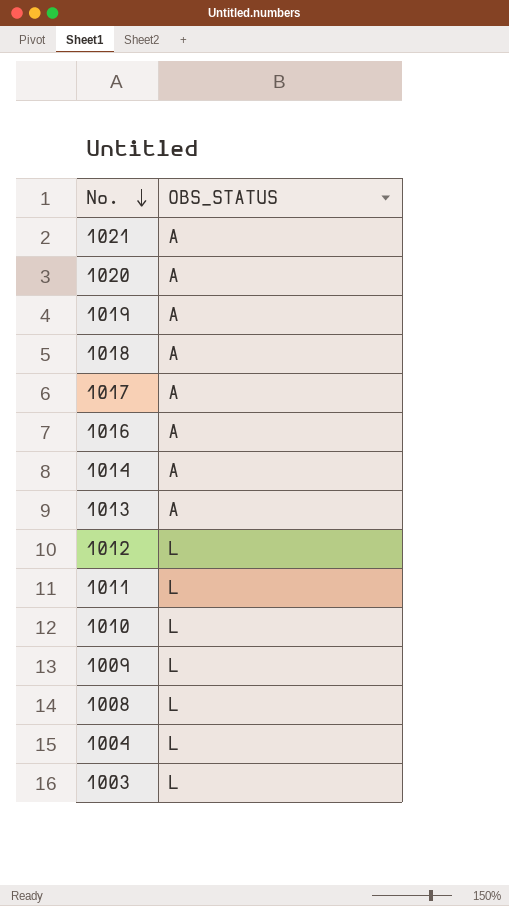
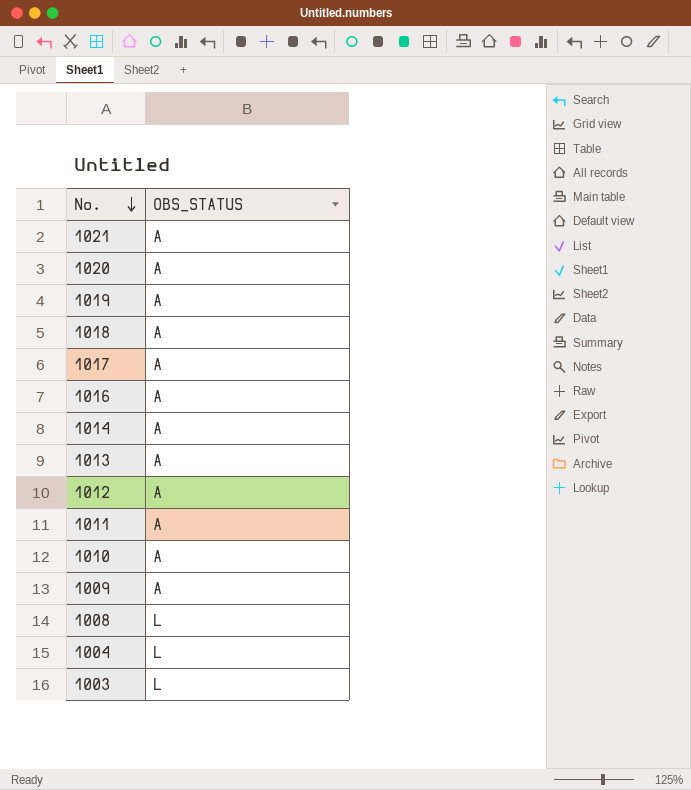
1012 | OBS_STATUS: L -> A
1011 | OBS_STATUS: L -> A
1010 | OBS_STATUS: L -> A
1009 | OBS_STATUS: L -> A

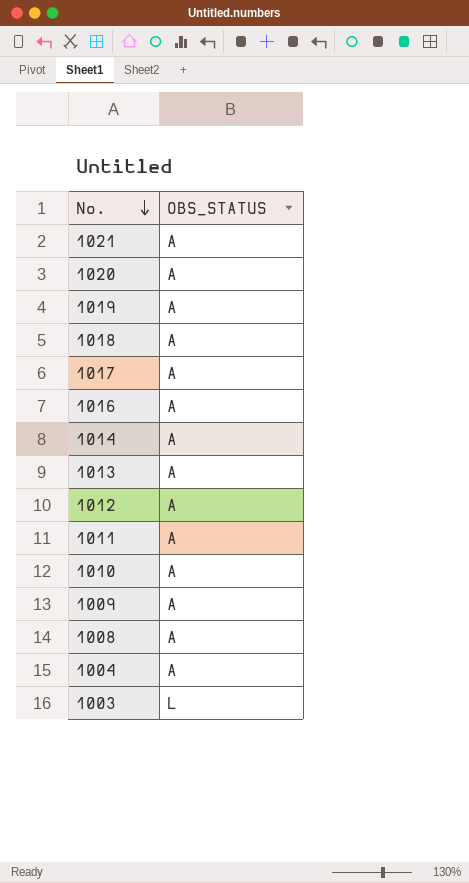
1008 | OBS_STATUS: L -> A
1004 | OBS_STATUS: L -> A

